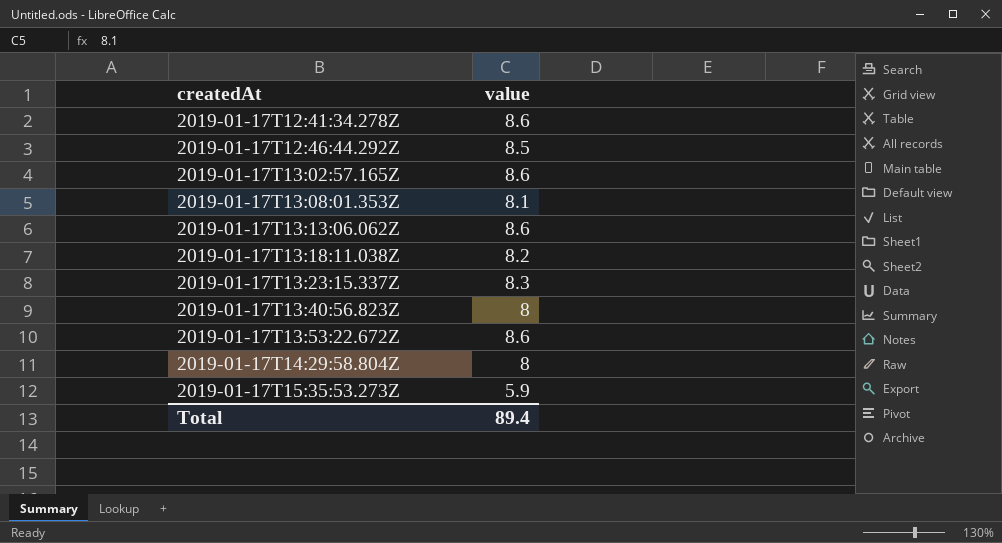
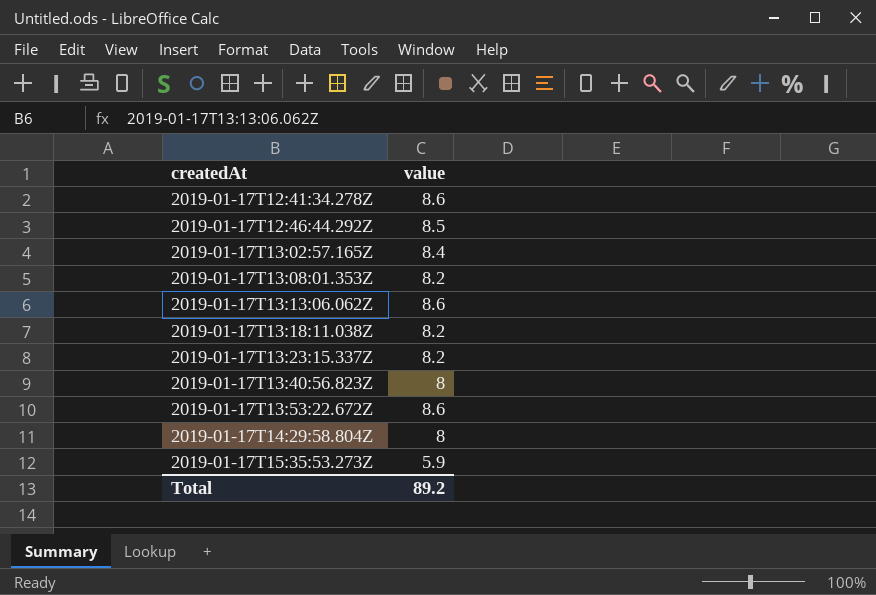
2019-01-17T13:02:57.165Z | value: 8.6 -> 8.4
2019-01-17T13:08:01.353Z | value: 8.1 -> 8.2
2019-01-17T13:23:15.337Z | value: 8.3 -> 8.2
Total | value: 89.4 -> 89.2

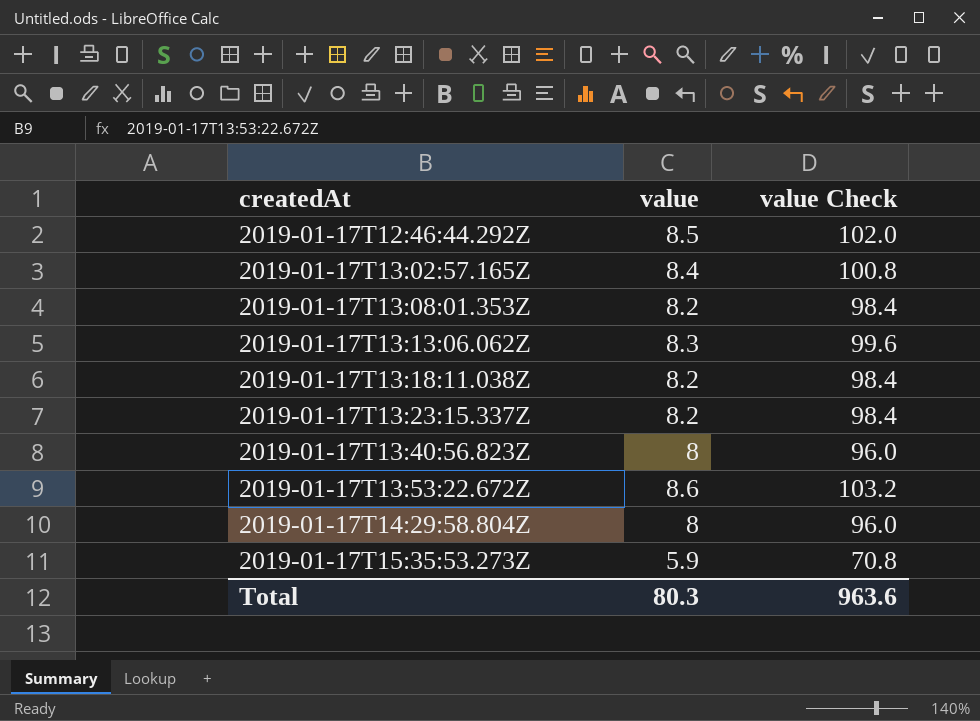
column value Check | formula: none -> [value] * 12
row 2019-01-17T12:41:34.278Z: 8.6 -> none
2019-01-17T13:13:06.062Z | value: 8.6 -> 8.3
Total | value: 89.2 -> 80.3

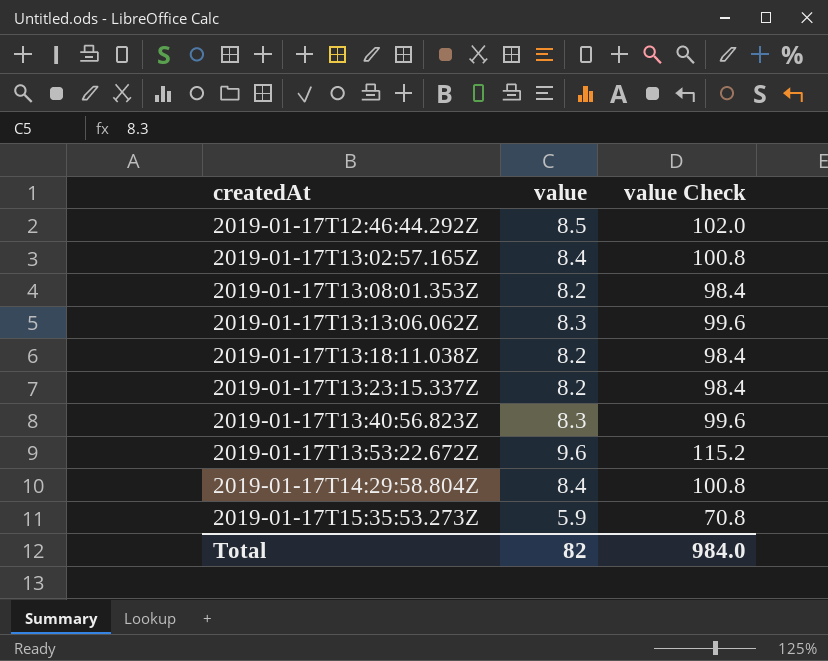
2019-01-17T13:40:56.823Z | value: 8 -> 8.3
2019-01-17T13:40:56.823Z | value Check: 96.0 -> 99.6
2019-01-17T13:53:22.672Z | value: 8.6 -> 9.6
2019-01-17T13:53:22.672Z | value Check: 103.2 -> 115.2
2019-01-17T14:29:58.804Z | value: 8 -> 8.4
2019-01-17T14:29:58.804Z | value Check: 96.0 -> 100.8
Total | value: 80.3 -> 82
Total | value Check: 963.6 -> 984.0

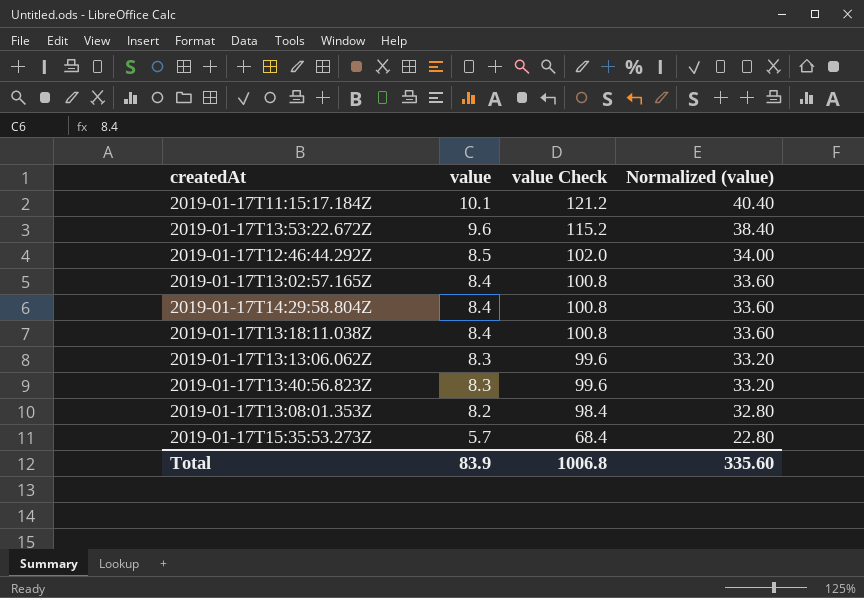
row order: createdAt ascending -> value descending
column Normalized (value) | formula: none -> [value] * 4
row 2019-01-17T13:23:15.337Z: 8.2 | 98.4 -> none
row 2019-01-17T11:15:17.184Z: none -> 10.1 | 121.2 | 40.40
2019-01-17T13:18:11.038Z | value: 8.2 -> 8.4
2019-01-17T13:18:11.038Z | value Check: 98.4 -> 100.8
2019-01-17T15:35:53.273Z | value: 5.9 -> 5.7
2019-01-17T15:35:53.273Z | value Check: 70.8 -> 68.4
Total | value: 82 -> 83.9
Total | value Check: 984.0 -> 1006.8

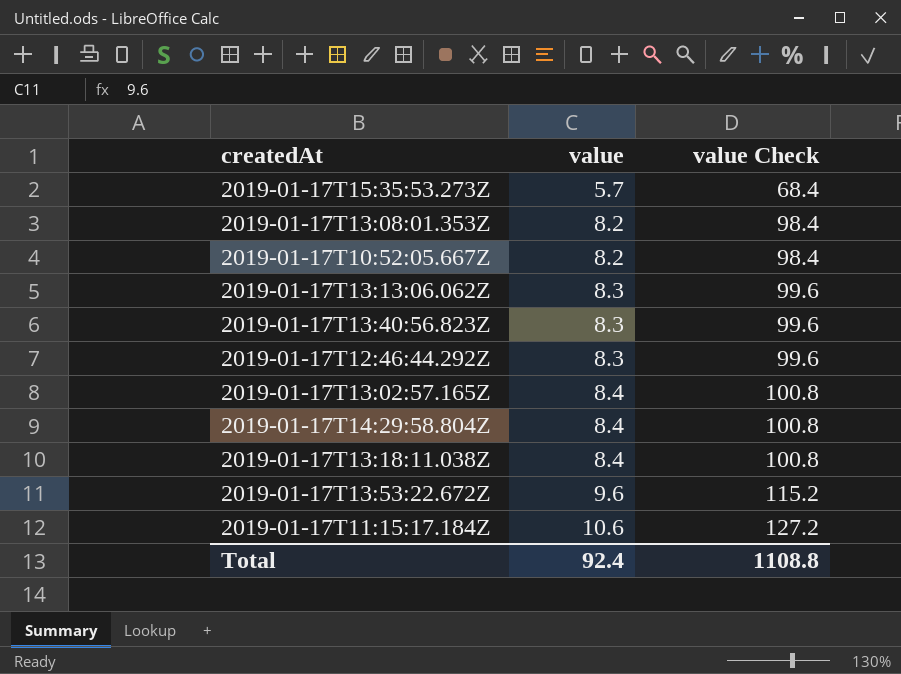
row order: value descending -> value ascending
column Normalized (value) | formula: [value] * 4 -> none
row 2019-01-17T10:52:05.667Z: none -> 8.2 | 98.4
2019-01-17T12:46:44.292Z | value: 8.5 -> 8.3
2019-01-17T12:46:44.292Z | value Check: 102.0 -> 99.6
2019-01-17T11:15:17.184Z | value: 10.1 -> 10.6
2019-01-17T11:15:17.184Z | value Check: 121.2 -> 127.2
Total | value: 83.9 -> 92.4
Total | value Check: 1006.8 -> 1108.8

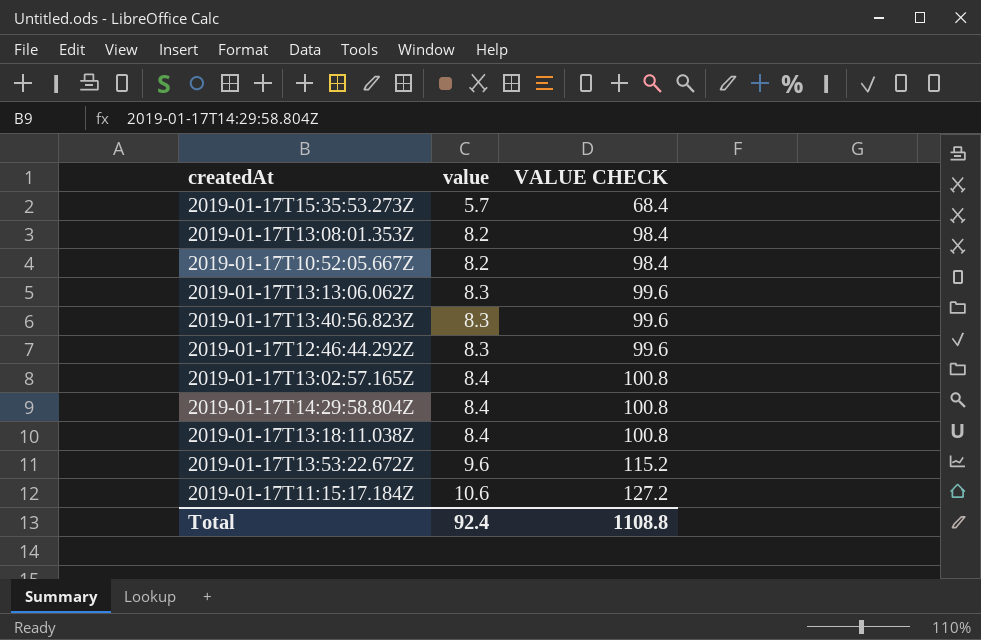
column name: value Check -> VALUE CHECK

